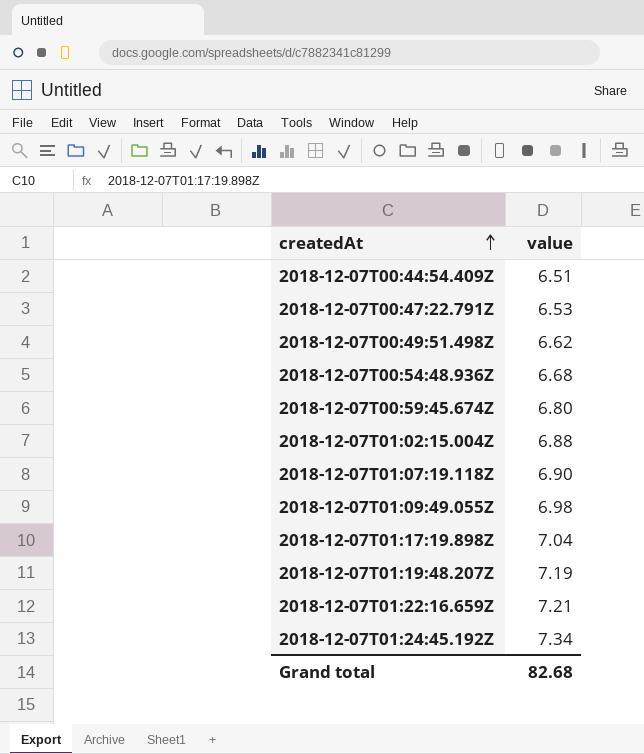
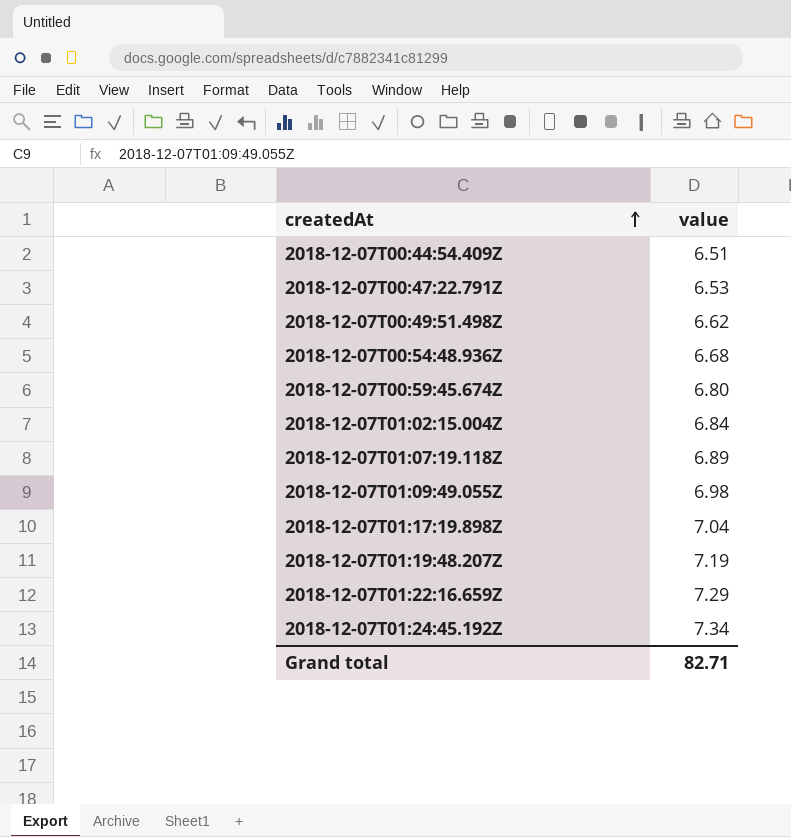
2018-12-07T01:02:15.004Z | value: 6.88 -> 6.84
2018-12-07T01:07:19.118Z | value: 6.90 -> 6.89
2018-12-07T01:22:16.659Z | value: 7.21 -> 7.29
Grand total | value: 82.68 -> 82.71

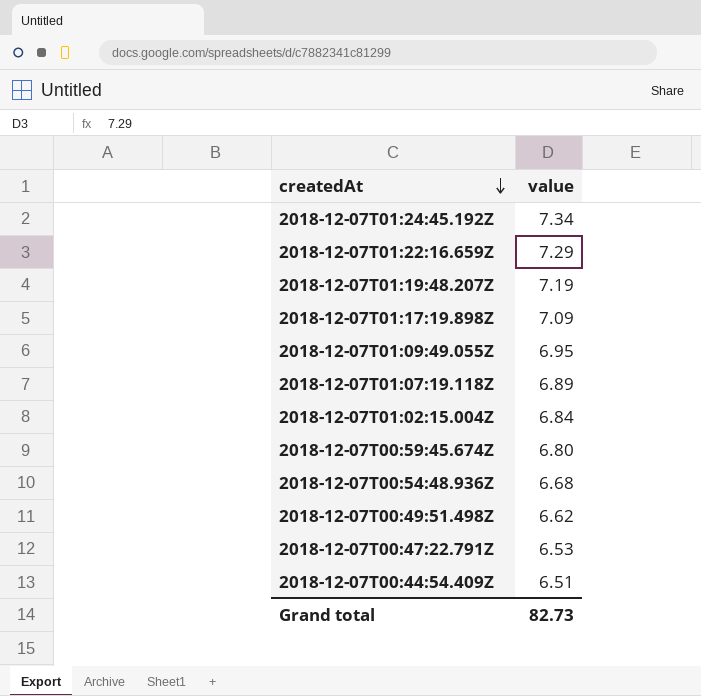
row order: createdAt ascending -> createdAt descending
2018-12-07T01:17:19.898Z | value: 7.04 -> 7.09
2018-12-07T01:09:49.055Z | value: 6.98 -> 6.95
Grand total | value: 82.71 -> 82.73

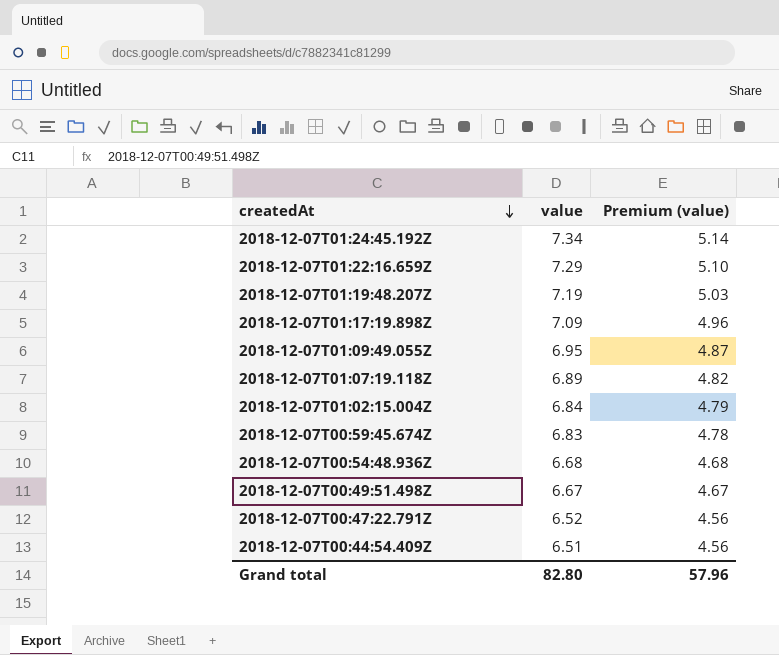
column Premium (value) | formula: none -> [value] * 0.7
2018-12-07T00:59:45.674Z | value: 6.80 -> 6.83
2018-12-07T00:49:51.498Z | value: 6.62 -> 6.67
2018-12-07T00:47:22.791Z | value: 6.53 -> 6.52
Grand total | value: 82.73 -> 82.80

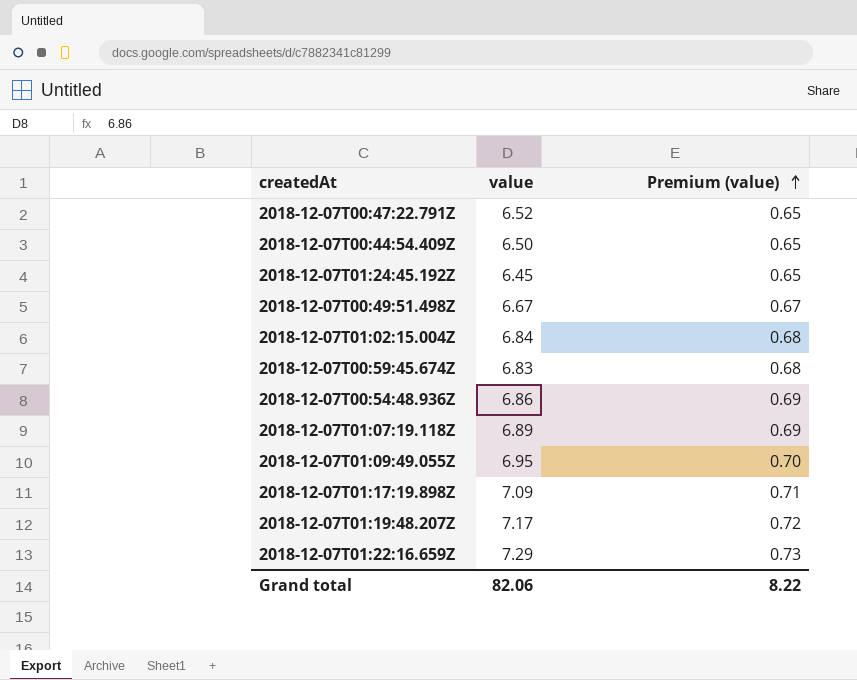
row order: createdAt descending -> Premium (value) ascending
column Premium (value) | formula: [value] * 0.7 -> [value] * 0.1
2018-12-07T00:44:54.409Z | value: 6.51 -> 6.50
2018-12-07T01:24:45.192Z | value: 7.34 -> 6.45
2018-12-07T00:54:48.936Z | value: 6.68 -> 6.86
2018-12-07T01:19:48.207Z | value: 7.19 -> 7.17
Grand total | value: 82.80 -> 82.06
Grand total | Premium (value): 57.96 -> 8.22

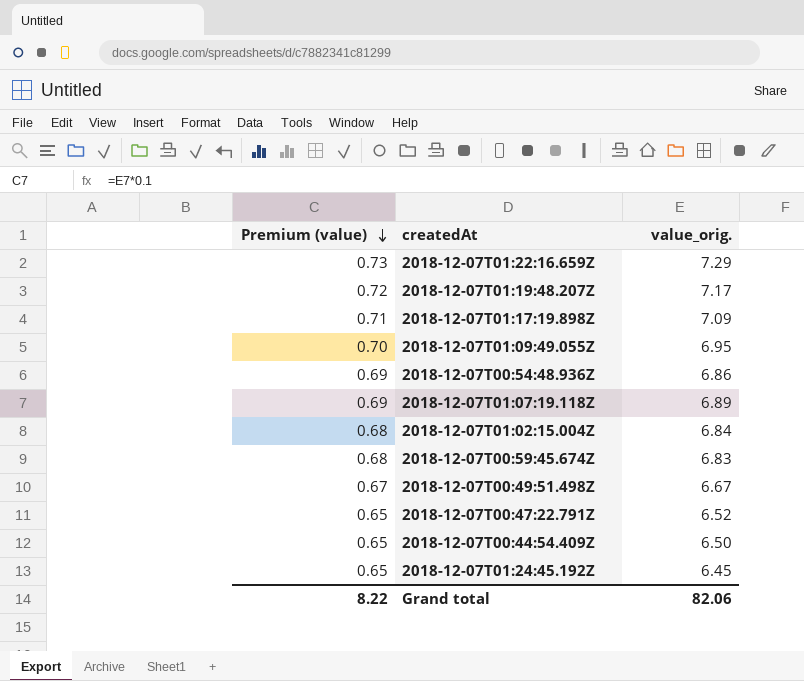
row order: Premium (value) ascending -> Premium (value) descending
column Premium (value) | position: 3 -> 1
column name: value -> value_orig.

